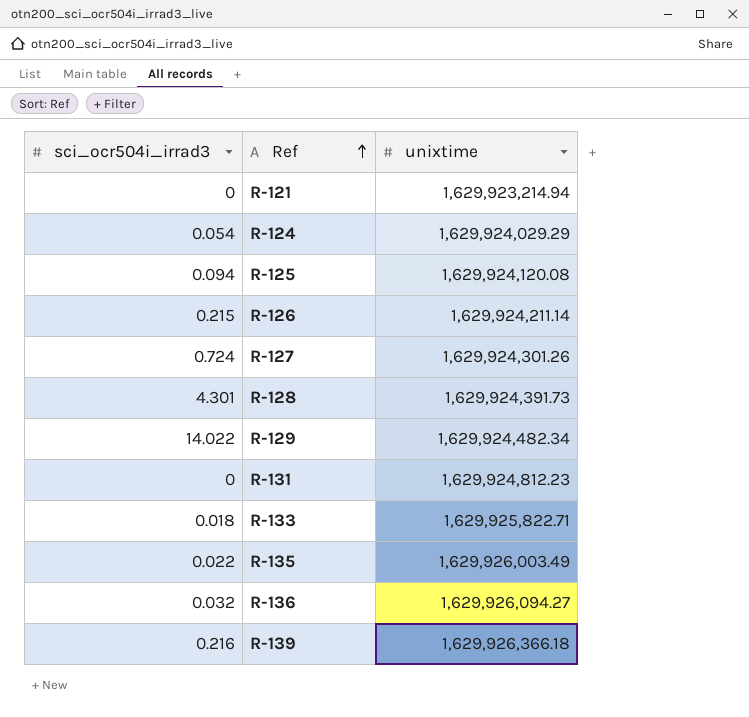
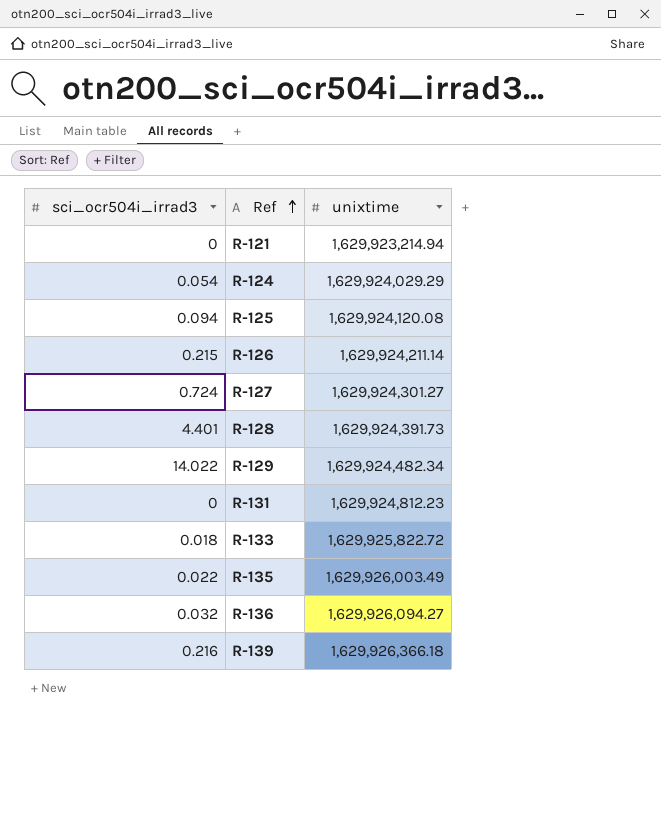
R-127 | unixtime: 1,629,924,301.26 -> 1,629,924,301.27
R-128 | sci_ocr504i_irrad3: 4.301 -> 4.401
R-133 | unixtime: 1,629,925,822.71 -> 1,629,925,822.72

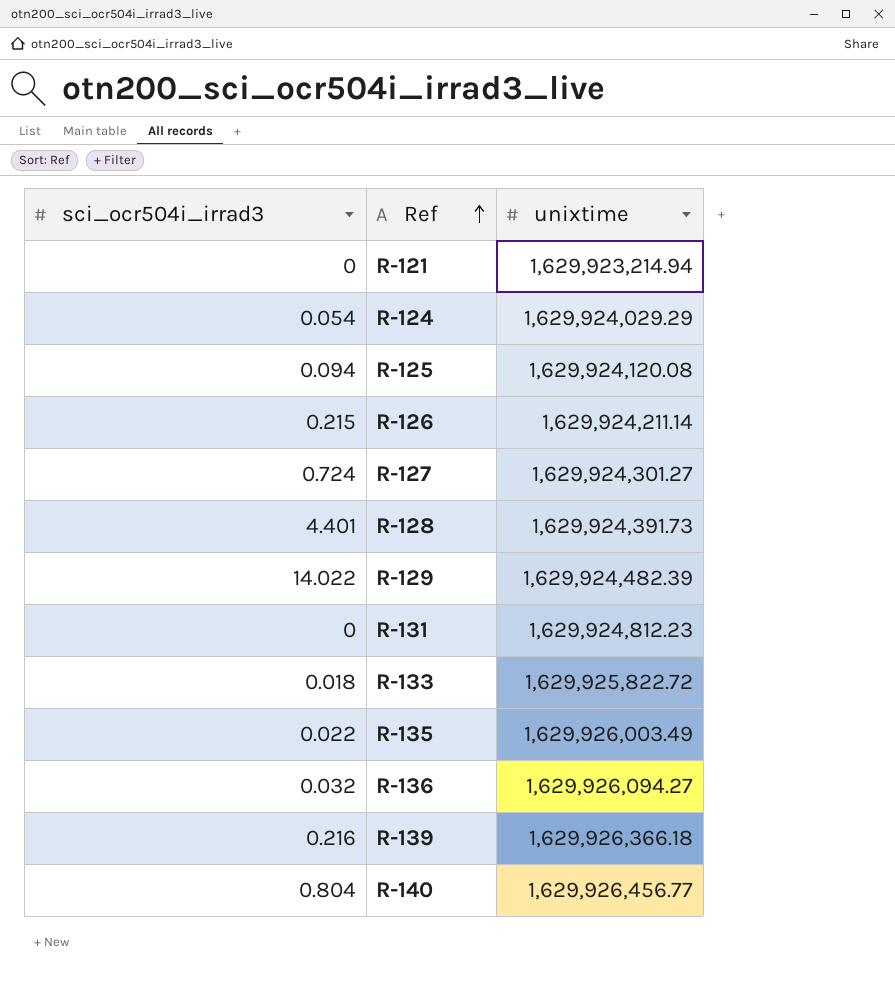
R-129 | unixtime: 1,629,924,482.34 -> 1,629,924,482.39
row R-140: none -> 0.804 | 1,629,926,456.77

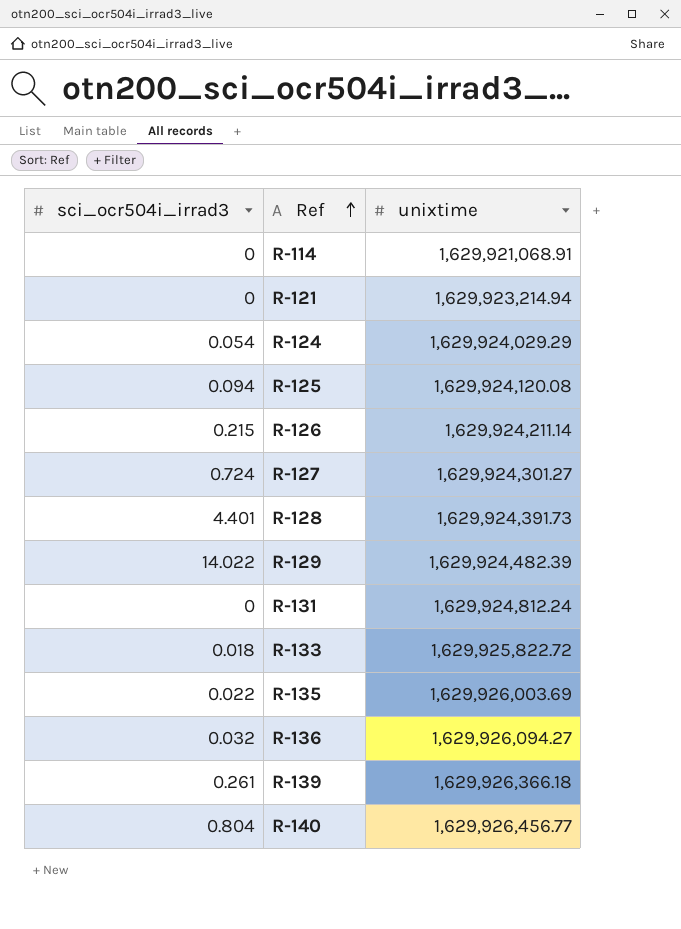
row R-114: none -> 0 | 1,629,921,068.91
R-131 | unixtime: 1,629,924,812.23 -> 1,629,924,812.24
R-135 | unixtime: 1,629,926,003.49 -> 1,629,926,003.69
R-139 | sci_ocr504i_irrad3: 0.216 -> 0.261

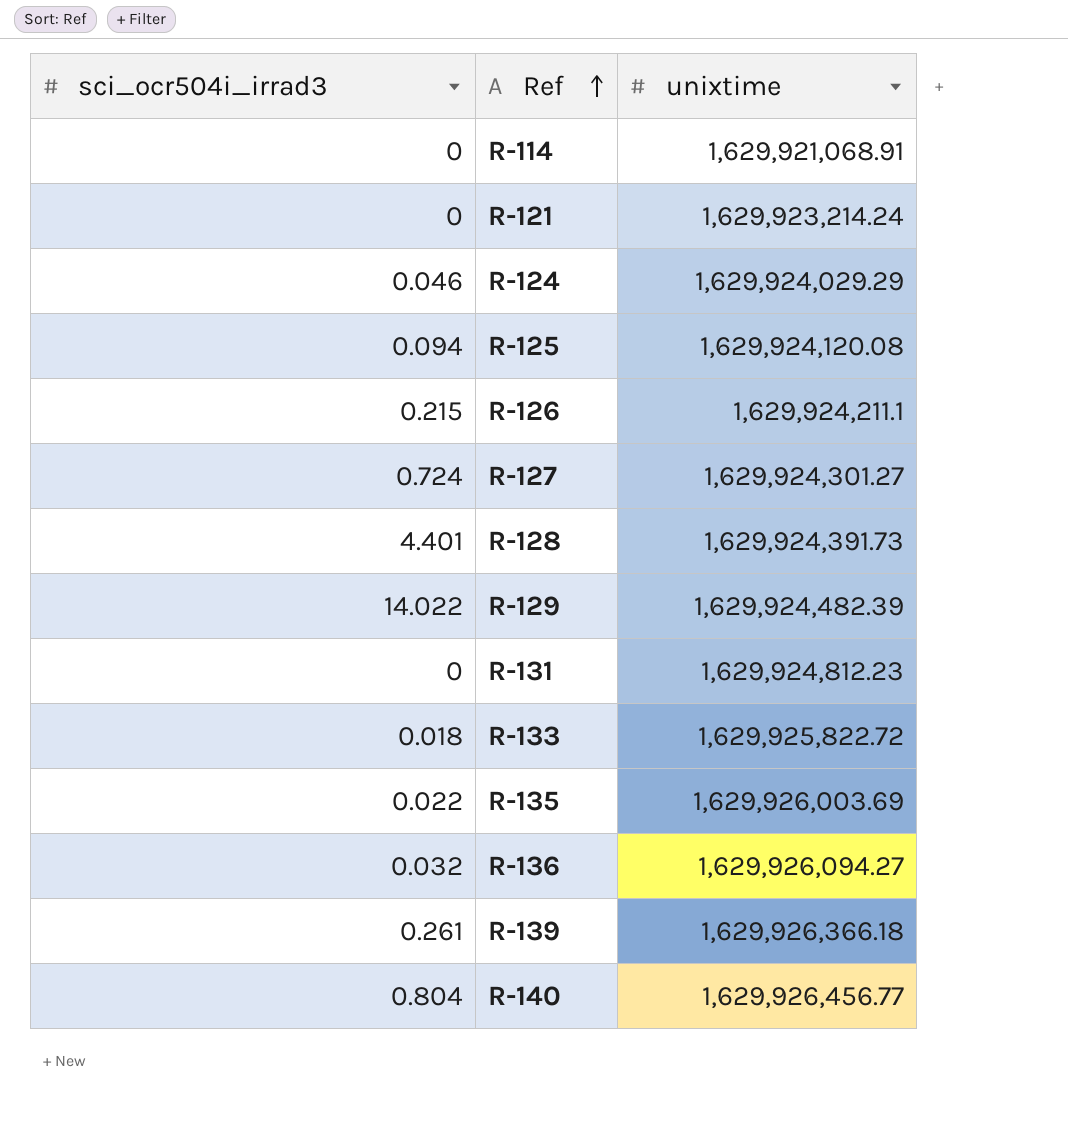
R-121 | unixtime: 1,629,923,214.94 -> 1,629,923,214.24
R-124 | sci_ocr504i_irrad3: 0.054 -> 0.046
R-126 | unixtime: 1,629,924,211.14 -> 1,629,924,211.1
R-131 | unixtime: 1,629,924,812.24 -> 1,629,924,812.23

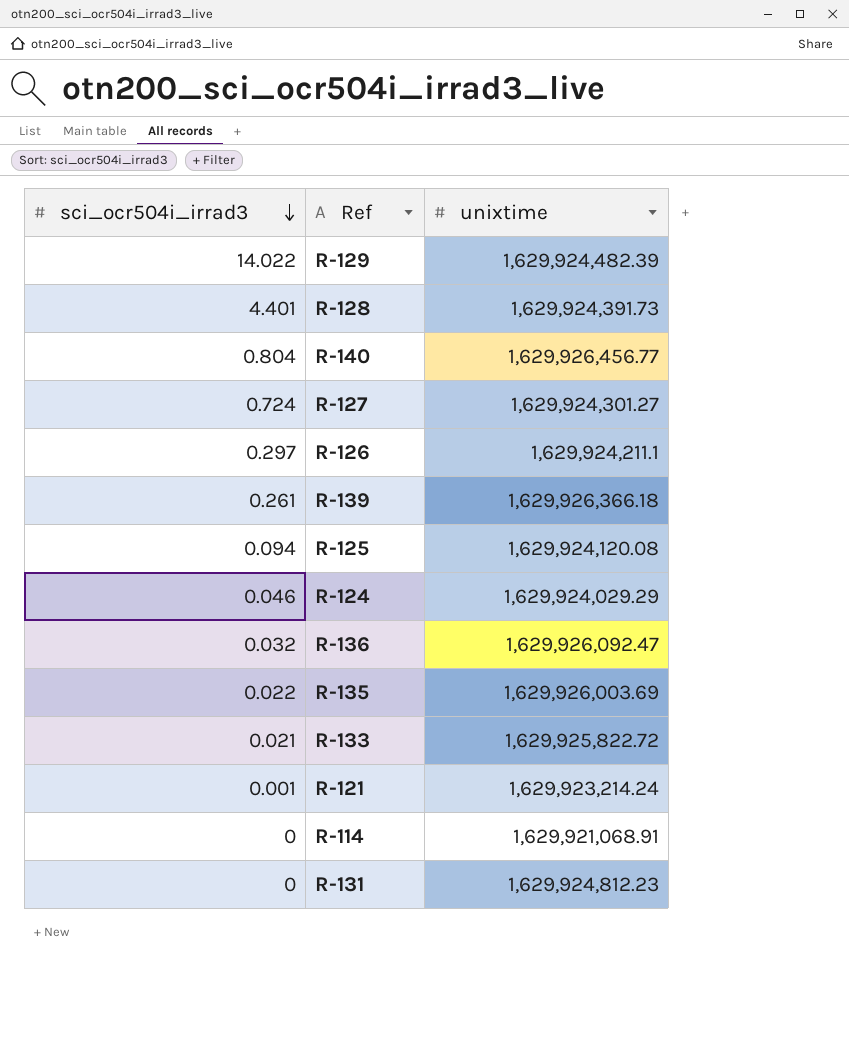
row order: Ref ascending -> sci_ocr504i_irrad3 descending
R-126 | sci_ocr504i_irrad3: 0.215 -> 0.297
R-136 | unixtime: 1,629,926,094.27 -> 1,629,926,092.47
R-133 | sci_ocr504i_irrad3: 0.018 -> 0.021
R-121 | sci_ocr504i_irrad3: 0 -> 0.001

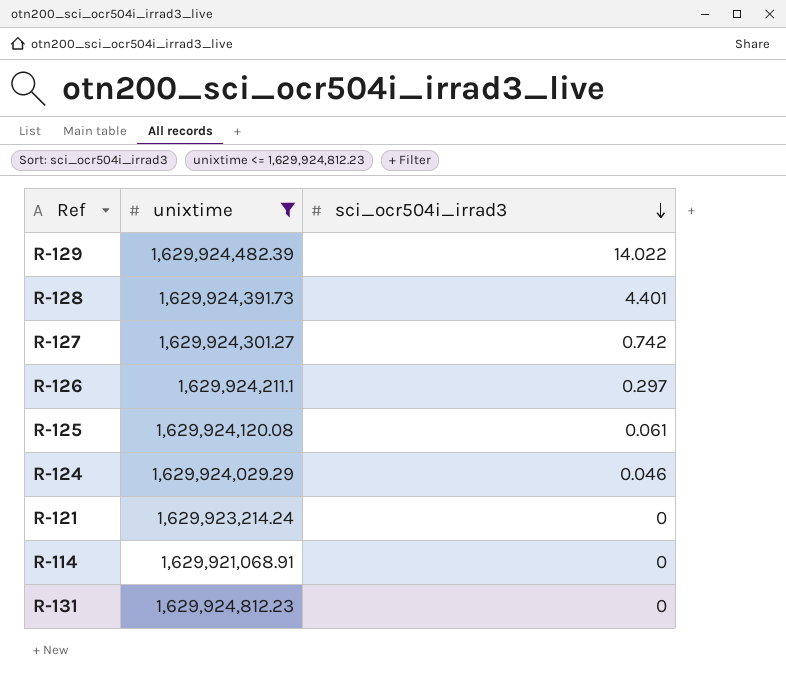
filter: none -> unixtime <= 1,629,924,812.23
column sci_ocr504i_irrad3 | position: 1 -> 3
R-127 | sci_ocr504i_irrad3: 0.724 -> 0.742
R-125 | sci_ocr504i_irrad3: 0.094 -> 0.061
R-121 | sci_ocr504i_irrad3: 0.001 -> 0

